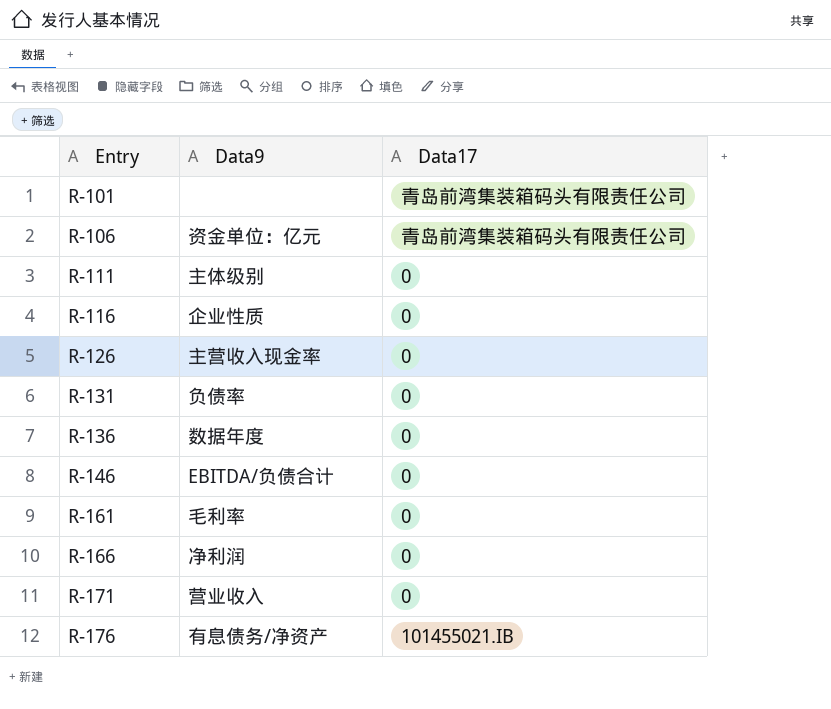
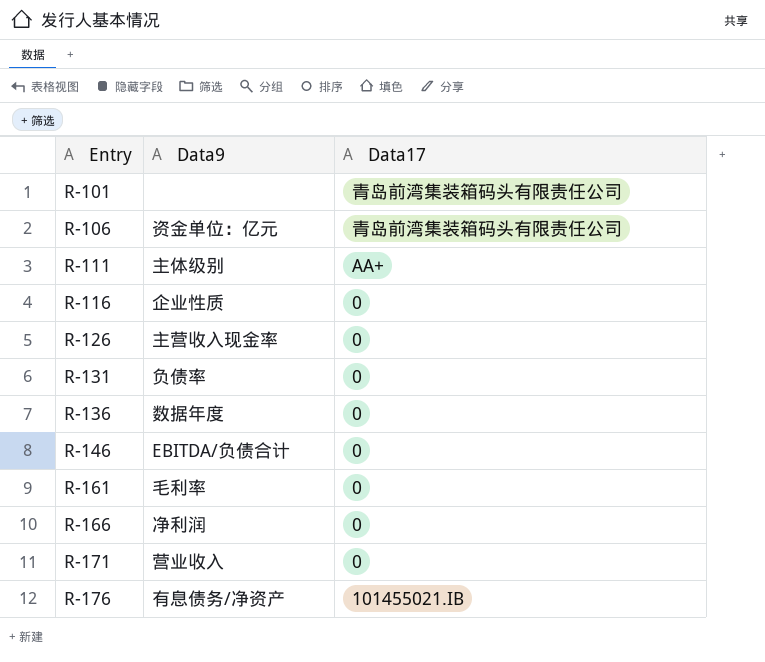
R-111 | Data17: 0 -> AA+

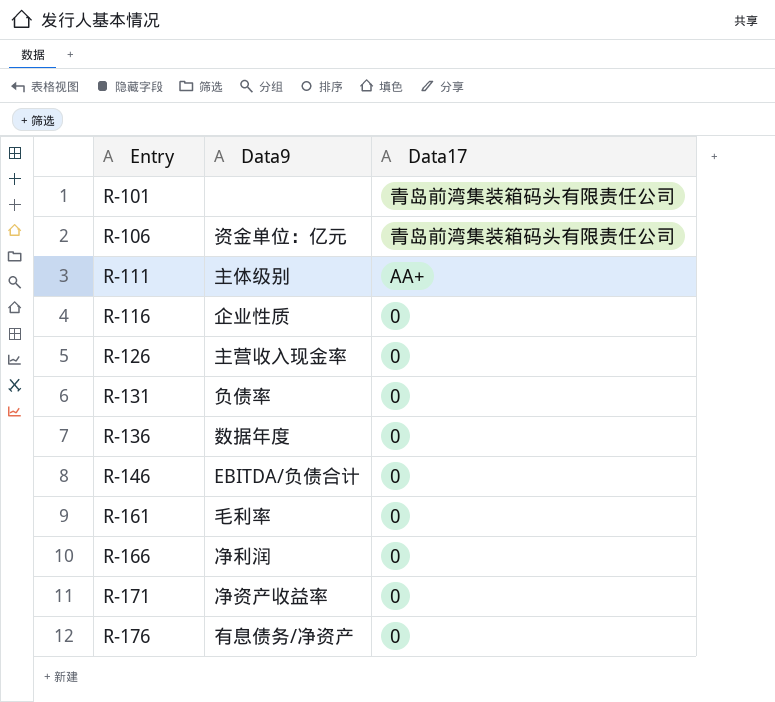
R-171 | Data9: 营业收入 -> 净资产收益率
R-176 | Data17: 101455021.IB -> 0

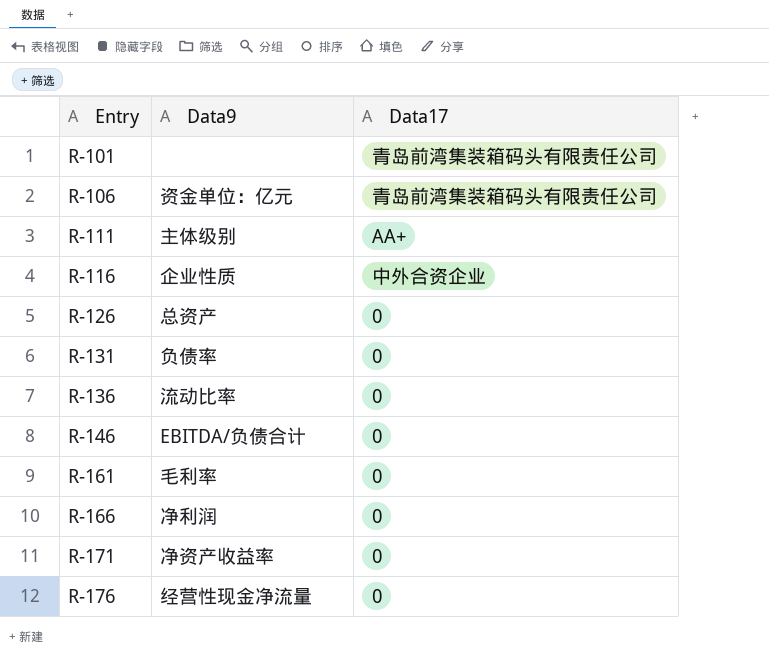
R-116 | Data17: 0 -> 中外合资企业
R-126 | Data9: 主营收入现金率 -> 总资产
R-136 | Data9: 数据年度 -> 流动比率
R-176 | Data9: 有息债务/净资产 -> 经营性现金净流量

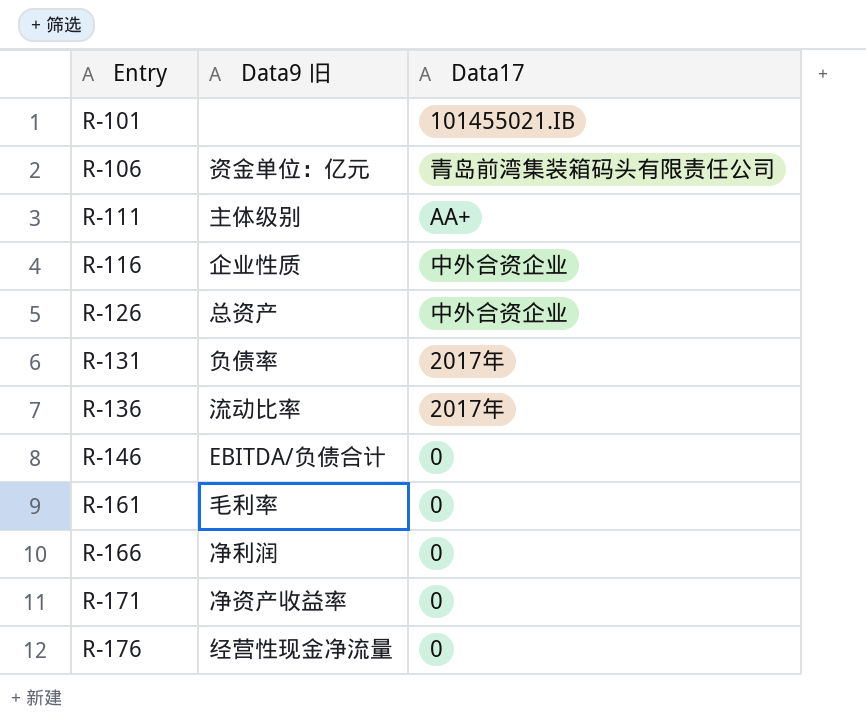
column name: Data9 -> Data9 旧
R-101 | Data17: 青岛前湾集装箱码头有限责任公司 -> 101455021.IB
R-126 | Data17: 0 -> 中外合资企业
R-131 | Data17: 0 -> 2017年
R-136 | Data17: 0 -> 2017年

